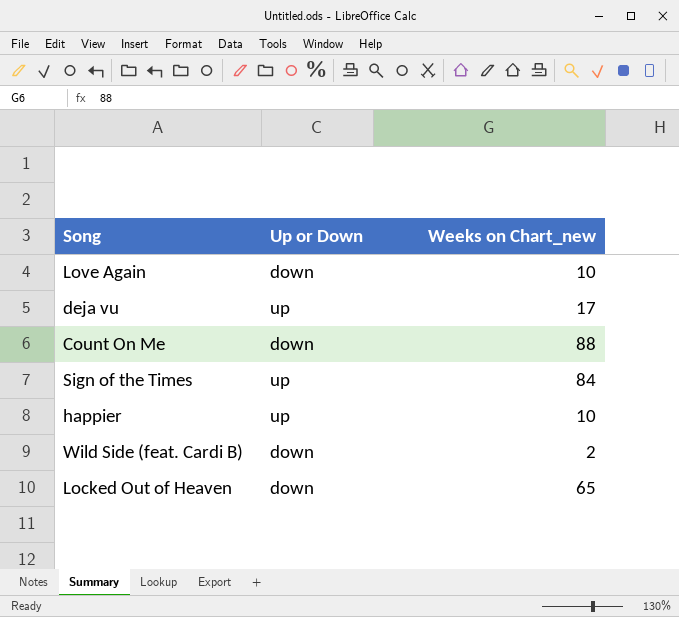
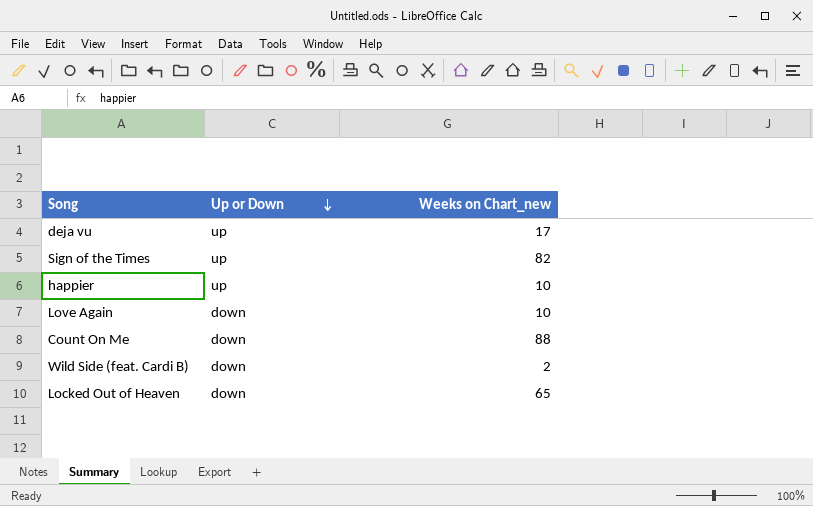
row order: none -> Up or Down descending
Sign of the Times | Weeks on Chart_new: 84 -> 82

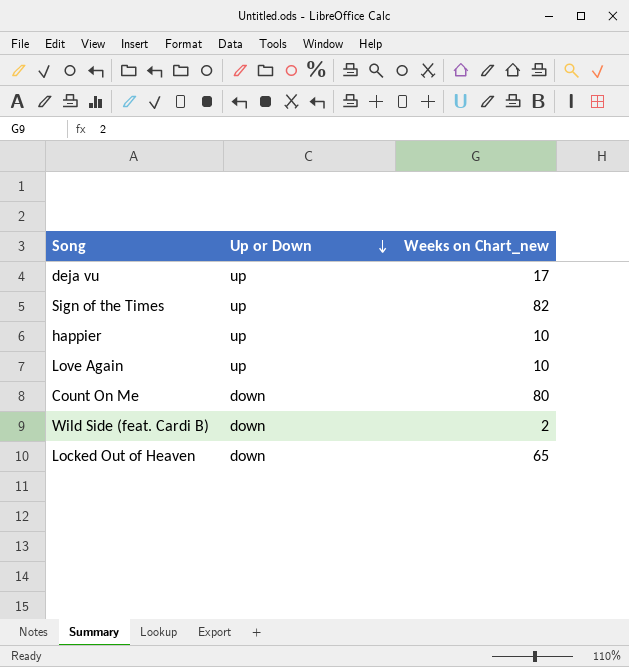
Love Again | Up or Down: down -> up
Count On Me | Weeks on Chart_new: 88 -> 80

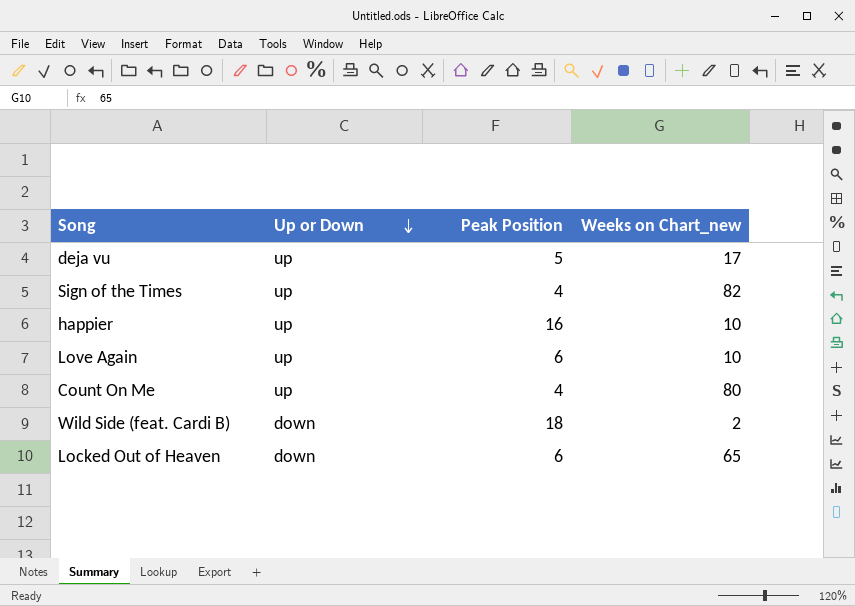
column Peak Position | position: none -> 3
Count On Me | Up or Down: down -> up

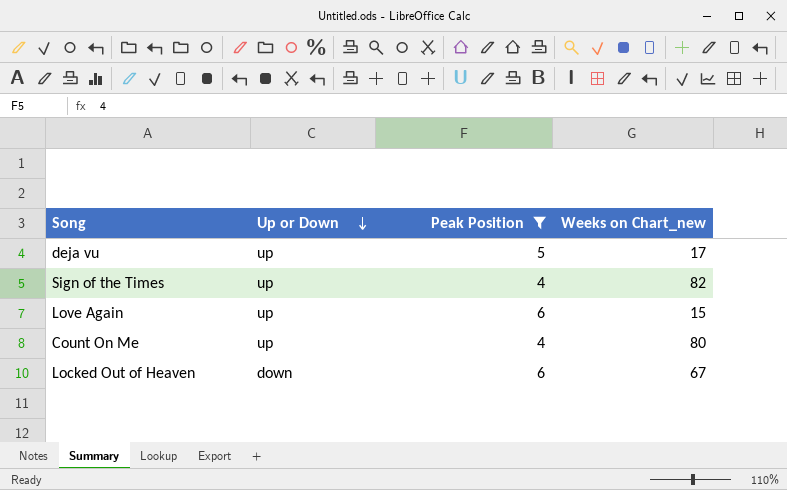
filter: none -> Peak Position <= 6
Love Again | Weeks on Chart_new: 10 -> 15
Locked Out of Heaven | Weeks on Chart_new: 65 -> 67

